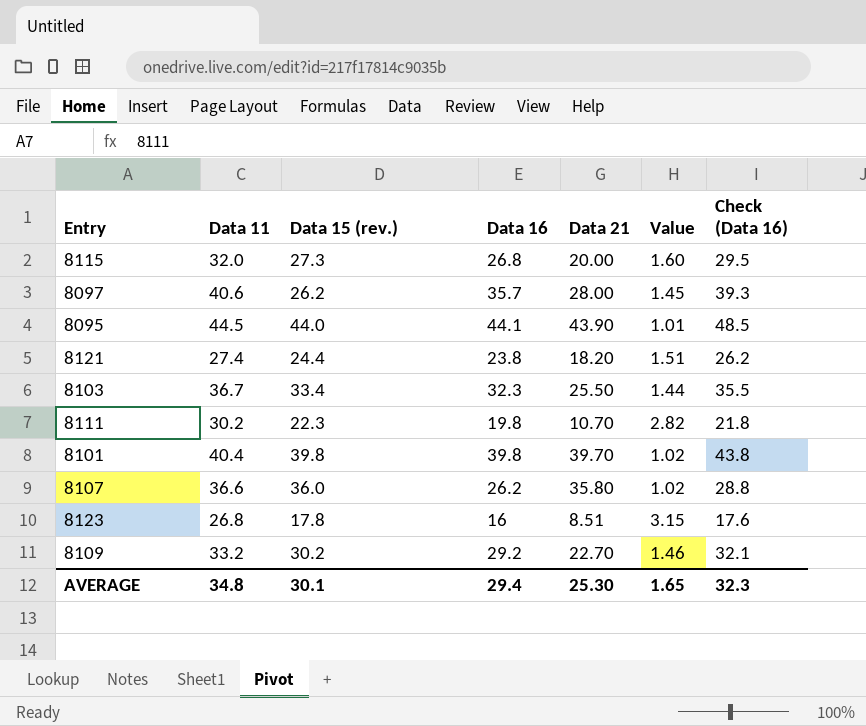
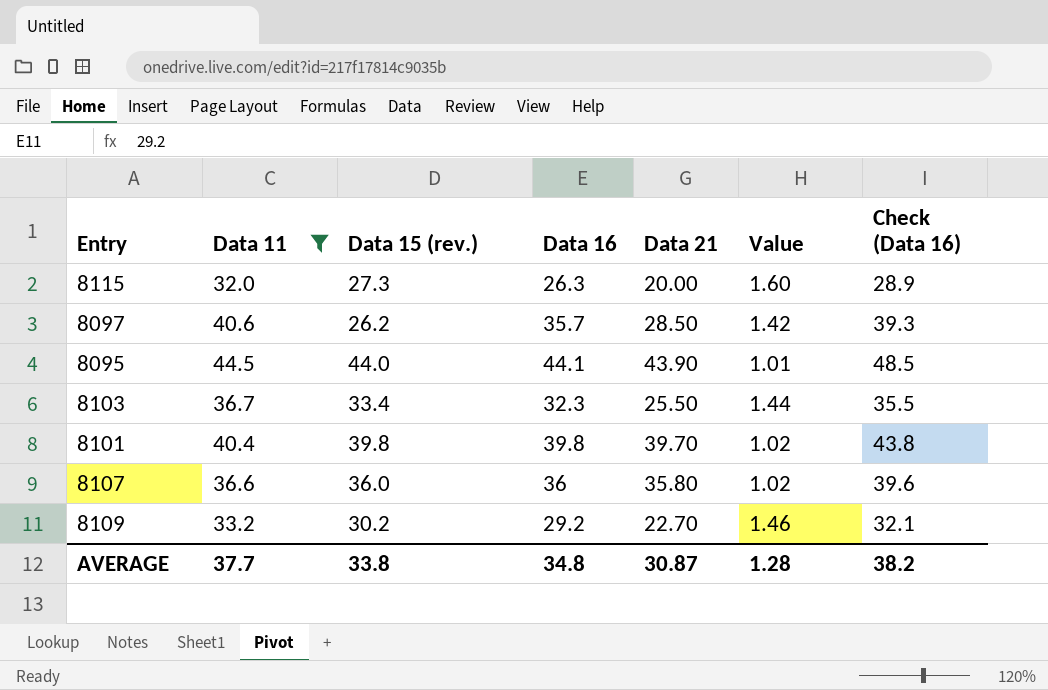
filter: none -> Data 11 >= 32.0
8115 | Data 16: 26.8 -> 26.3
8115 | Check (Data 16): 29.5 -> 28.9
8097 | Data 21: 28.00 -> 28.50
8097 | Value: 1.45 -> 1.42
8107 | Data 16: 26.2 -> 36
8107 | Check (Data 16): 28.8 -> 39.6
AVERAGE | Data 11: 34.8 -> 37.7
AVERAGE | Data 15 (rev.): 30.1 -> 33.8
AVERAGE | Data 16: 29.4 -> 34.8
AVERAGE | Data 21: 25.30 -> 30.87
AVERAGE | Value: 1.65 -> 1.28
AVERAGE | Check (Data 16): 32.3 -> 38.2

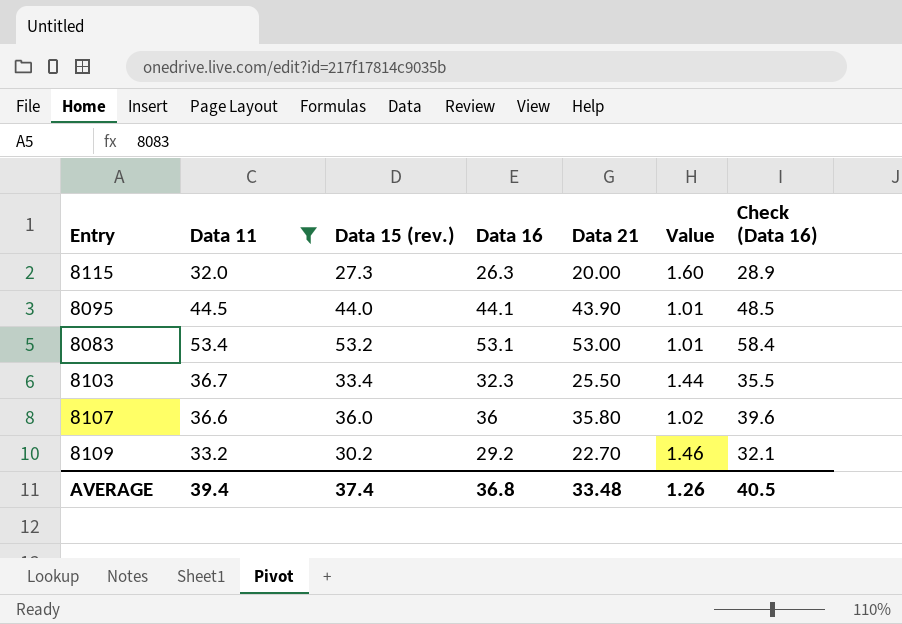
row 8097: 40.6 | 26.2 | 35.7 | 28.50 | 1.42 | 39.3 -> none
row 8101: 40.4 | 39.8 | 39.8 | 39.70 | 1.02 | 43.8 -> none
row 8083: none -> 53.4 | 53.2 | 53.1 | 53.00 | 1.01 | 58.4
AVERAGE | Data 11: 37.7 -> 39.4
AVERAGE | Data 15 (rev.): 33.8 -> 37.4
AVERAGE | Data 16: 34.8 -> 36.8
AVERAGE | Data 21: 30.87 -> 33.48
AVERAGE | Value: 1.28 -> 1.26
AVERAGE | Check (Data 16): 38.2 -> 40.5

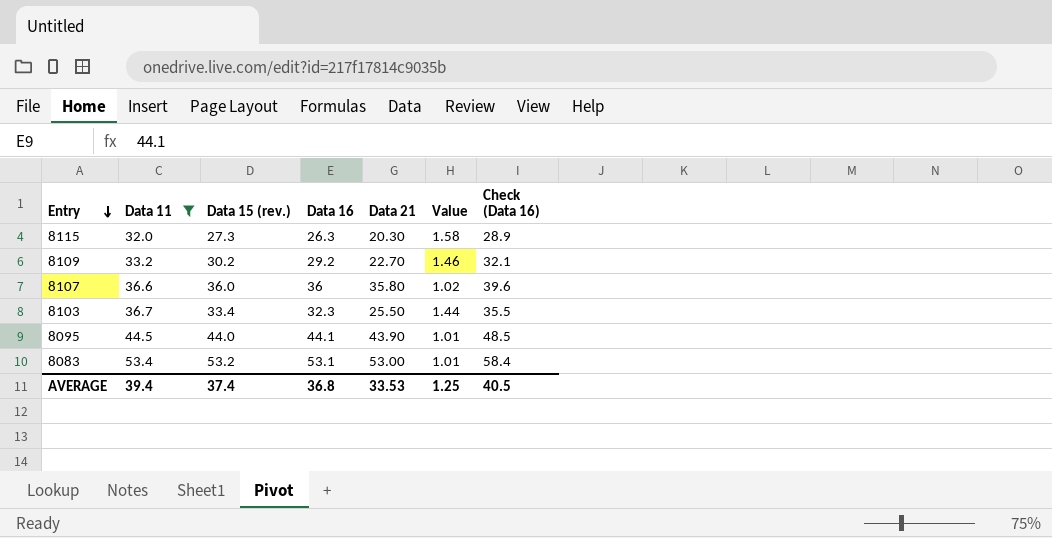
row order: none -> Entry descending
8115 | Data 21: 20.00 -> 20.30
8115 | Value: 1.60 -> 1.58
AVERAGE | Data 21: 33.48 -> 33.53
AVERAGE | Value: 1.26 -> 1.25

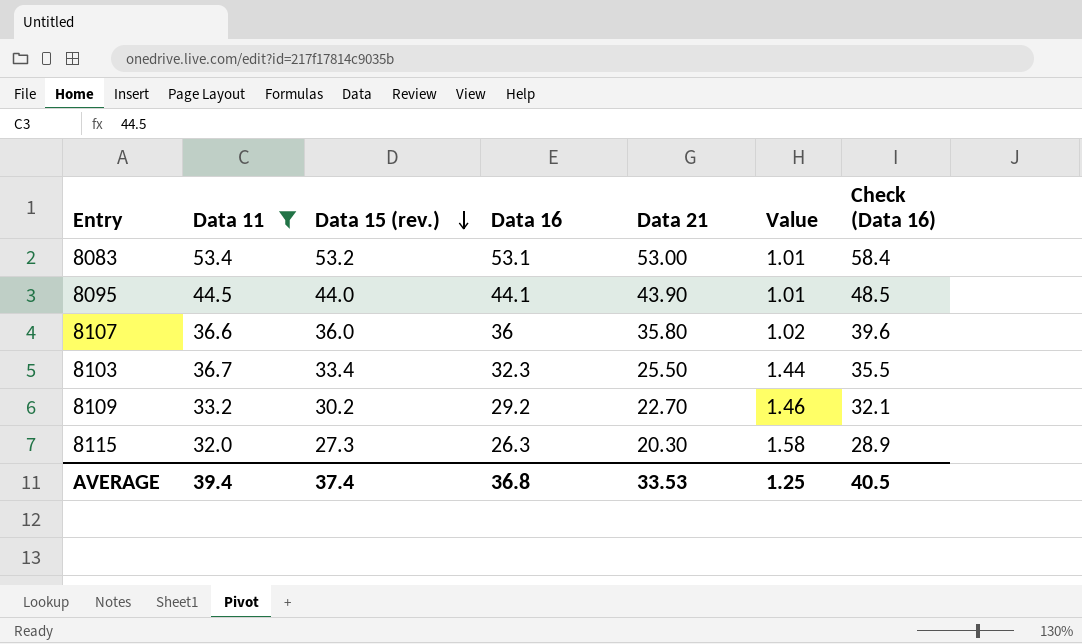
row order: Entry descending -> Data 15 (rev.) descending

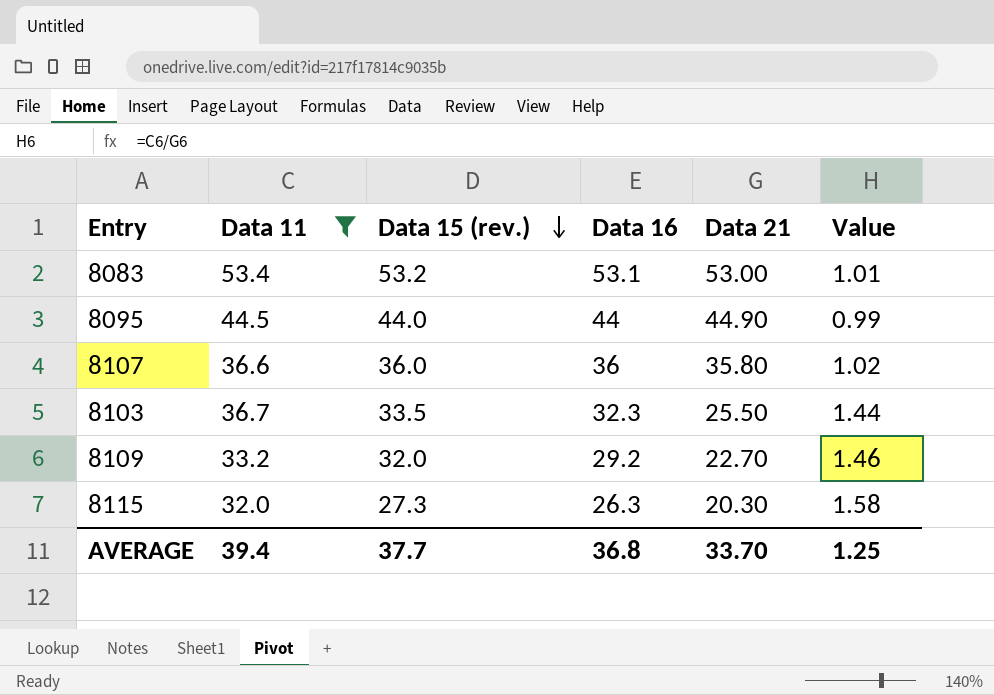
column Check (Data 16) | formula: [Data 16] * 1.1 -> none
8095 | Data 16: 44.1 -> 44
8095 | Data 21: 43.90 -> 44.90
8095 | Value: 1.01 -> 0.99
8103 | Data 15 (rev.): 33.4 -> 33.5
8109 | Data 15 (rev.): 30.2 -> 32.0
AVERAGE | Data 15 (rev.): 37.4 -> 37.7
AVERAGE | Data 21: 33.53 -> 33.70

